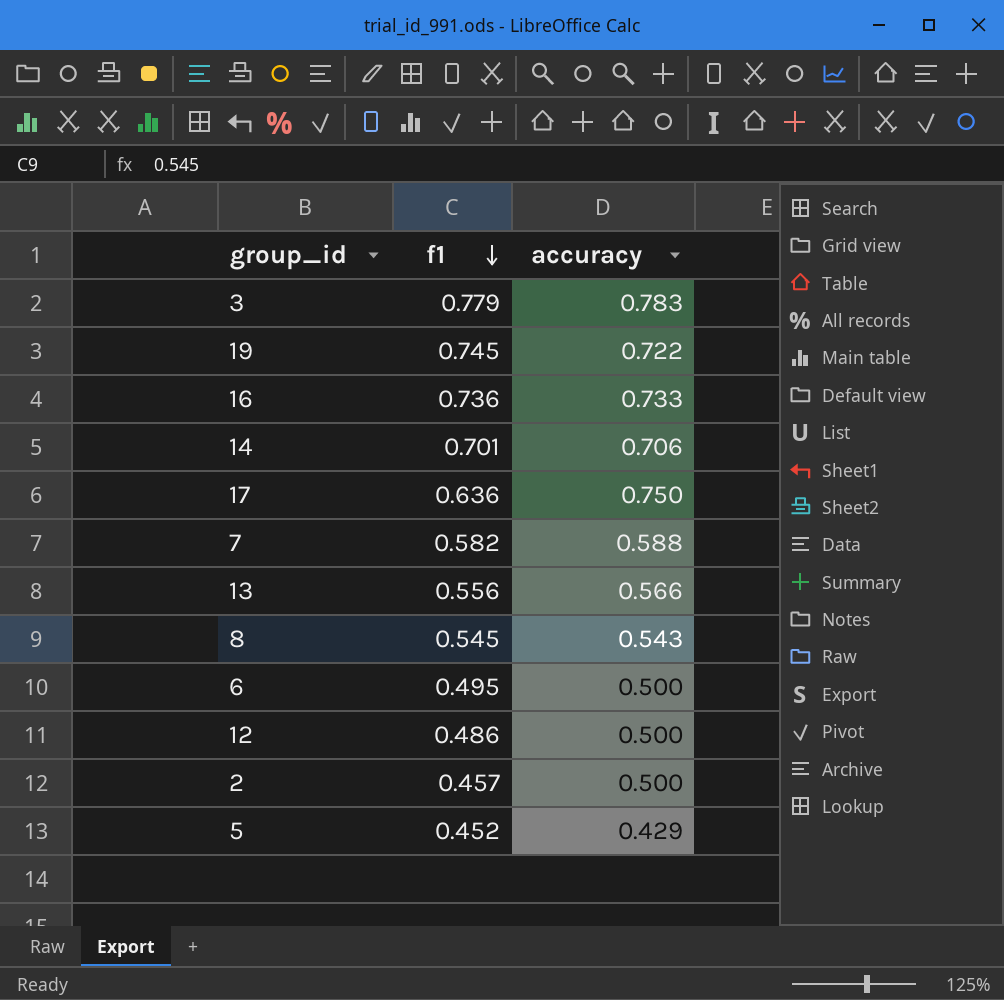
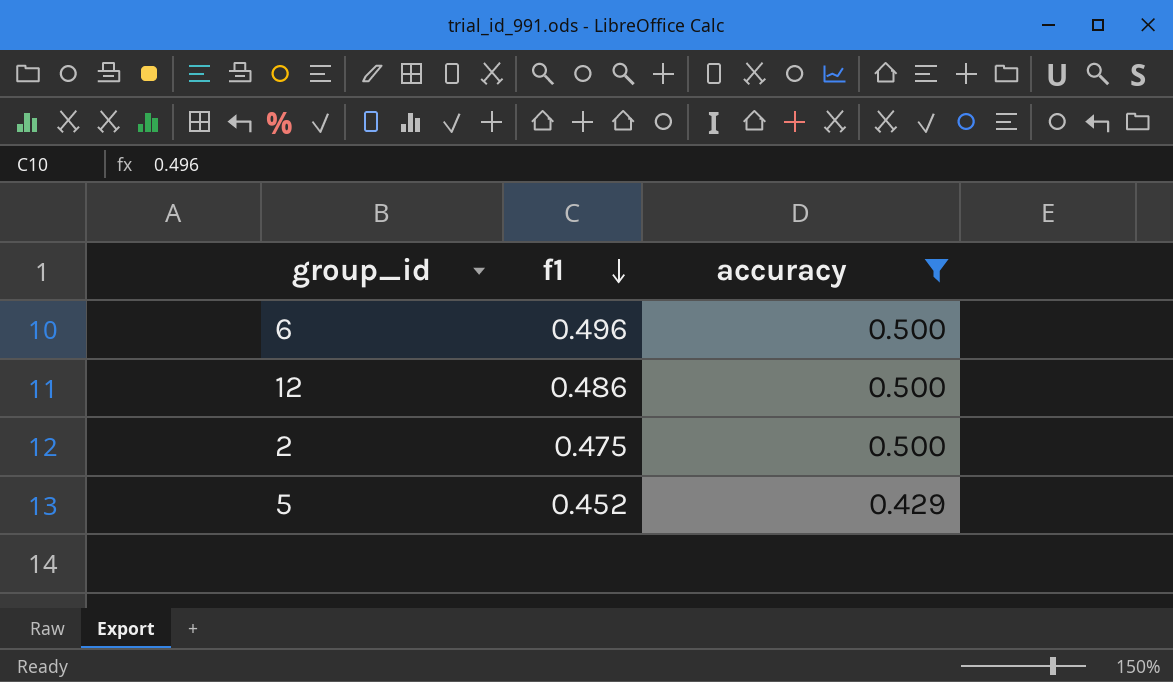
filter: none -> accuracy <= 0.500
6 | f1: 0.495 -> 0.496
2 | f1: 0.457 -> 0.475

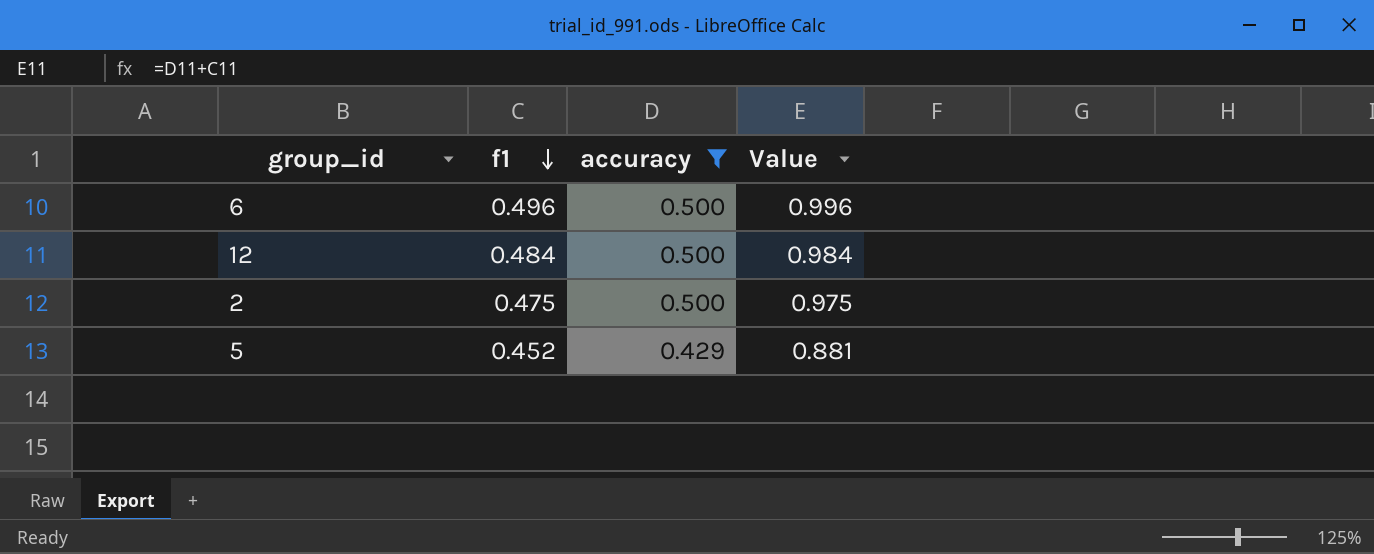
column Value | formula: none -> [f1] + [accuracy]
12 | f1: 0.486 -> 0.484

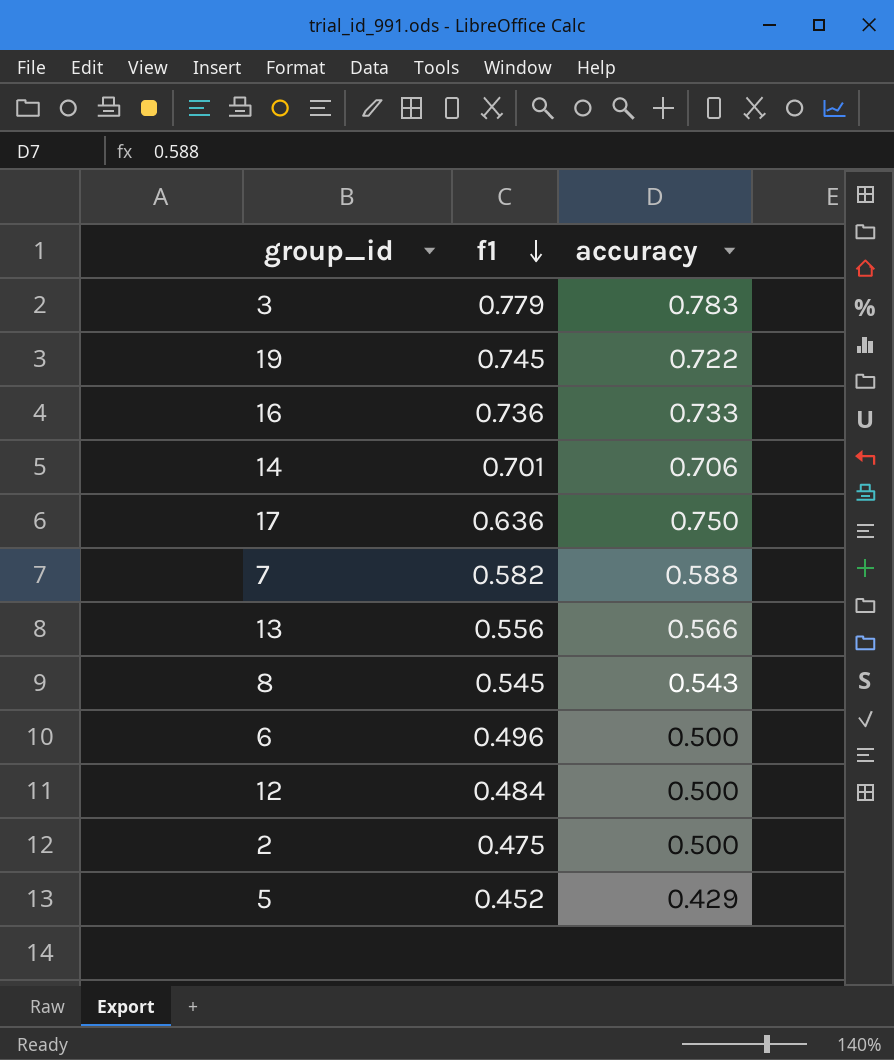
filter: accuracy <= 0.500 -> none
column Value | formula: [f1] + [accuracy] -> none

